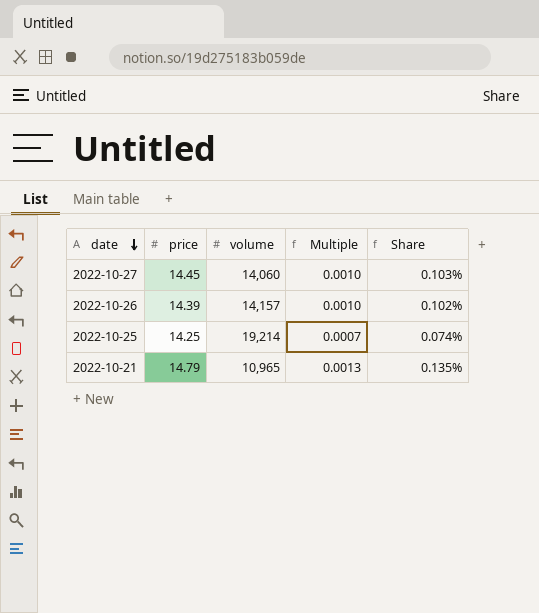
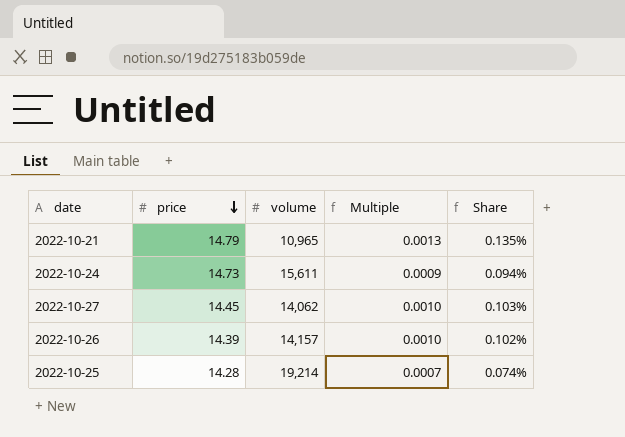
row order: date descending -> price descending
row 2022-10-24: none -> 14.73 | 15,611 | 0.0009 | 0.094%
2022-10-27 | volume: 14,060 -> 14,062
2022-10-25 | price: 14.25 -> 14.28

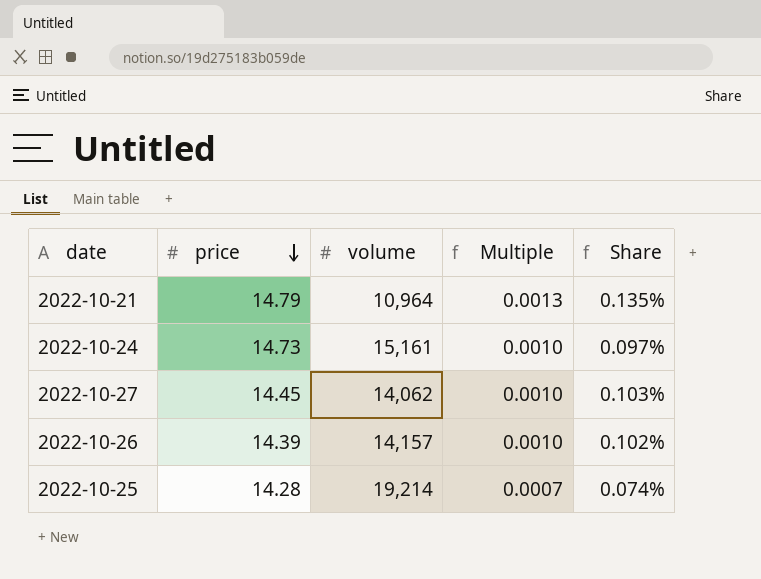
2022-10-21 | volume: 10,965 -> 10,964
2022-10-24 | volume: 15,611 -> 15,161
2022-10-24 | Multiple: 0.0009 -> 0.0010
2022-10-24 | Share: 0.094% -> 0.097%

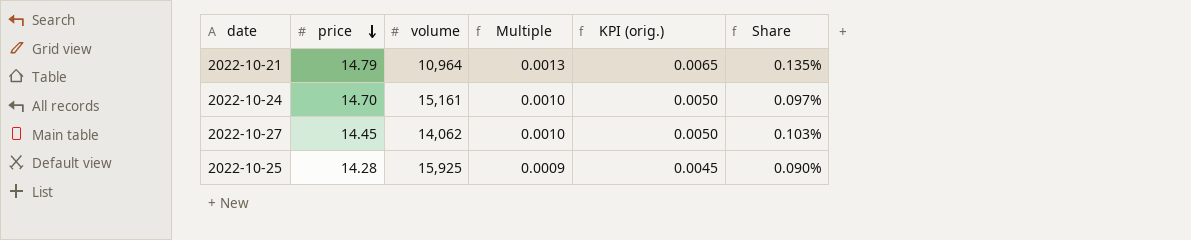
column KPI (orig.) | formula: none -> [Multiple] * 5
row 2022-10-26: 14.39 | 14,157 | 0.0010 | 0.102% -> none
2022-10-24 | price: 14.73 -> 14.70
2022-10-25 | volume: 19,214 -> 15,925
2022-10-25 | Multiple: 0.0007 -> 0.0009
2022-10-25 | Share: 0.074% -> 0.090%

